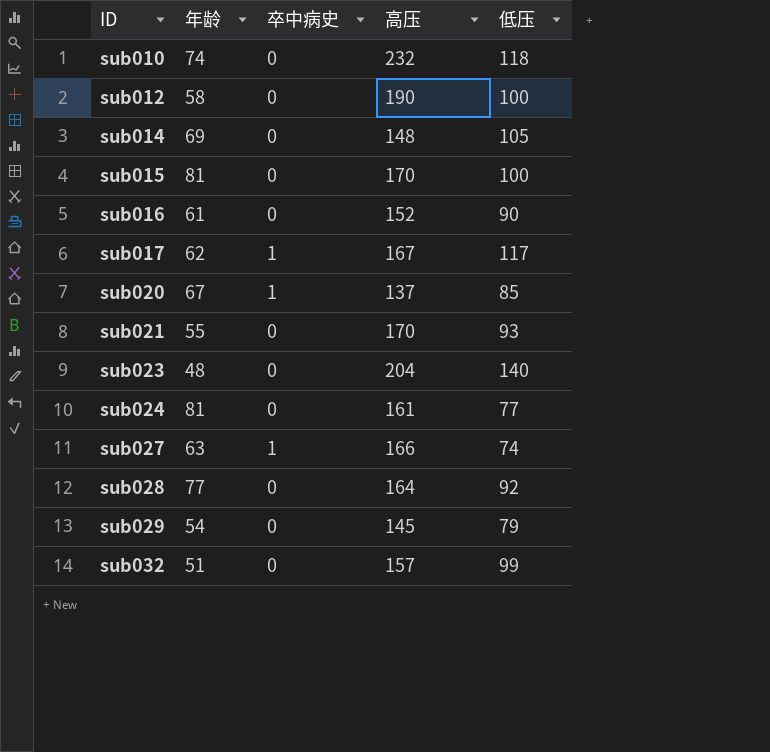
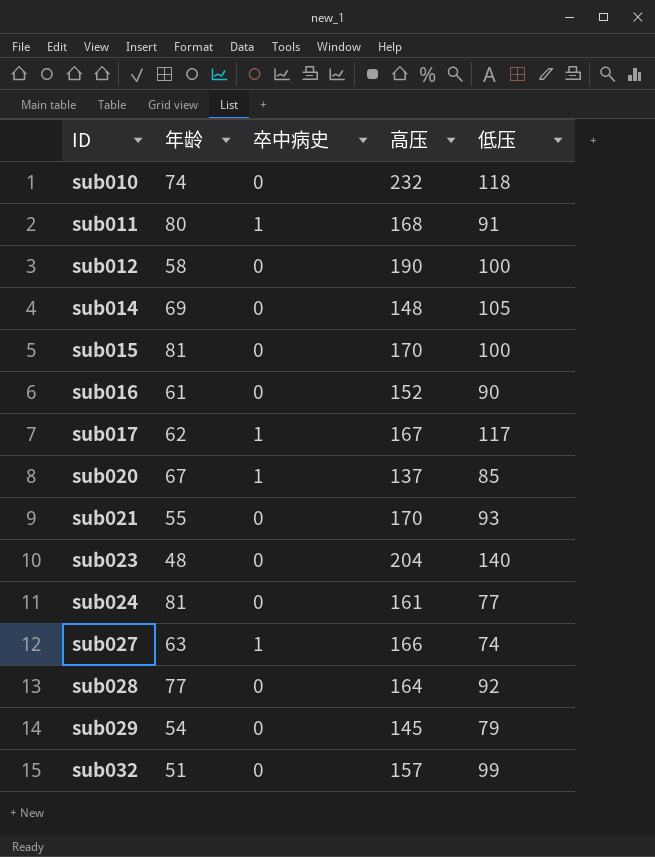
row sub011: none -> 80 | 1 | 168 | 91

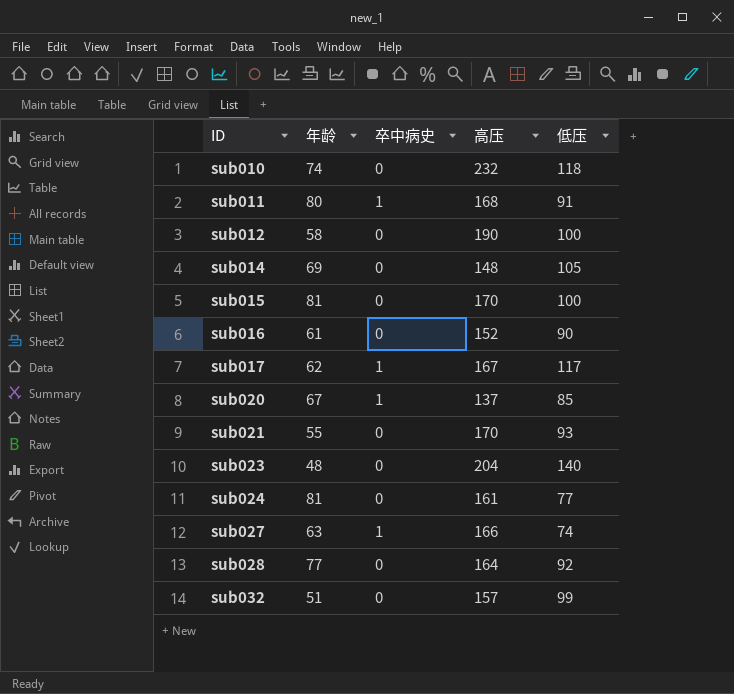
row sub029: 54 | 0 | 145 | 79 -> none

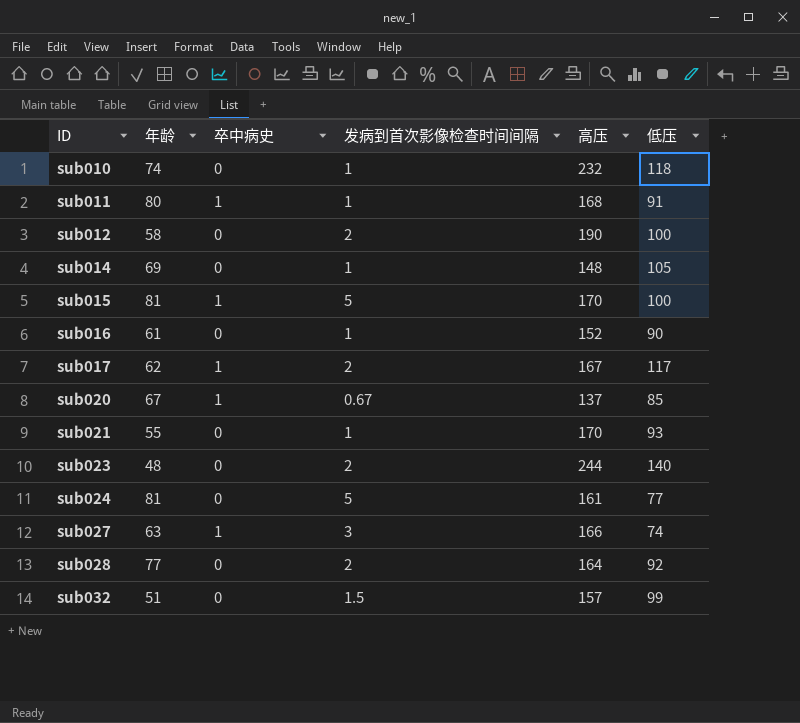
column 发病到首次影像检查时间间隔 | position: none -> 4
sub015 | 卒中病史: 0 -> 1
sub023 | 高压: 204 -> 244

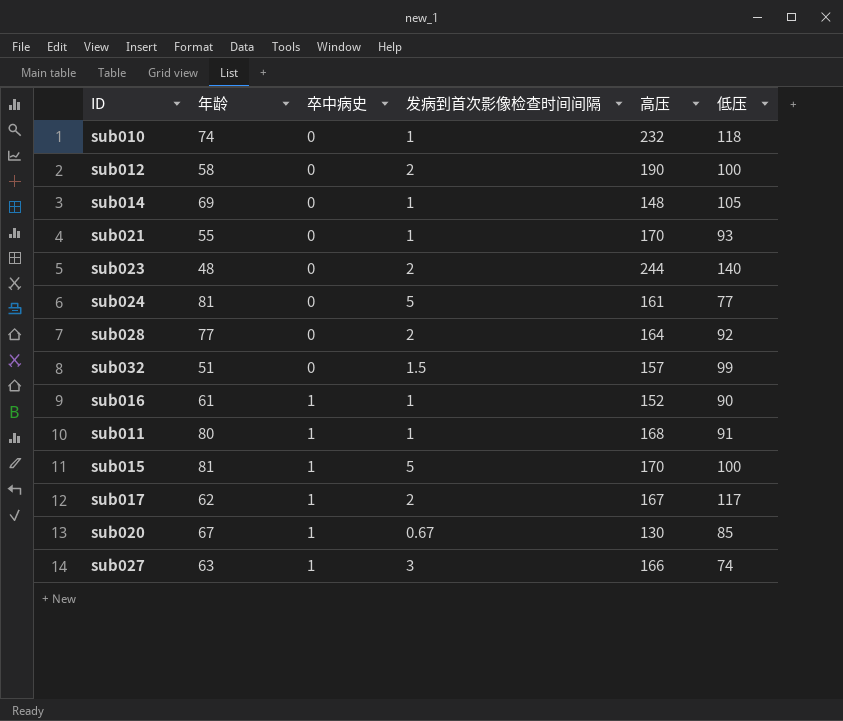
row order: ID ascending -> 卒中病史 ascending
sub016 | 卒中病史: 0 -> 1
sub020 | 高压: 137 -> 130

